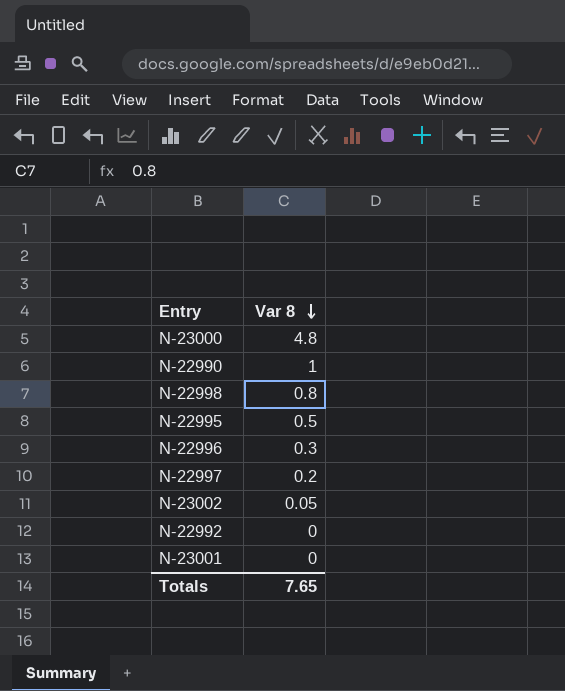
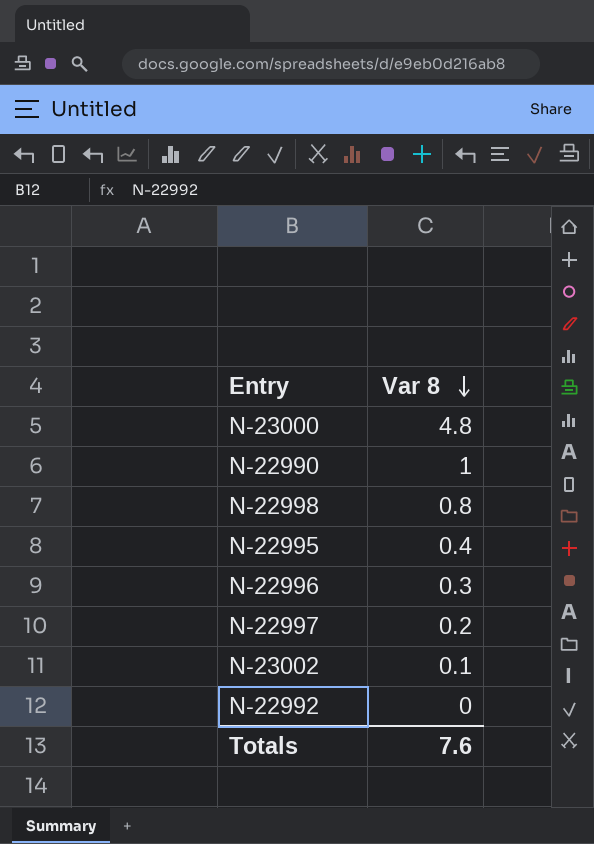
row N-23001: 0 -> none
N-22995 | Var 8: 0.5 -> 0.4
N-23002 | Var 8: 0.05 -> 0.1
Totals | Var 8: 7.65 -> 7.6

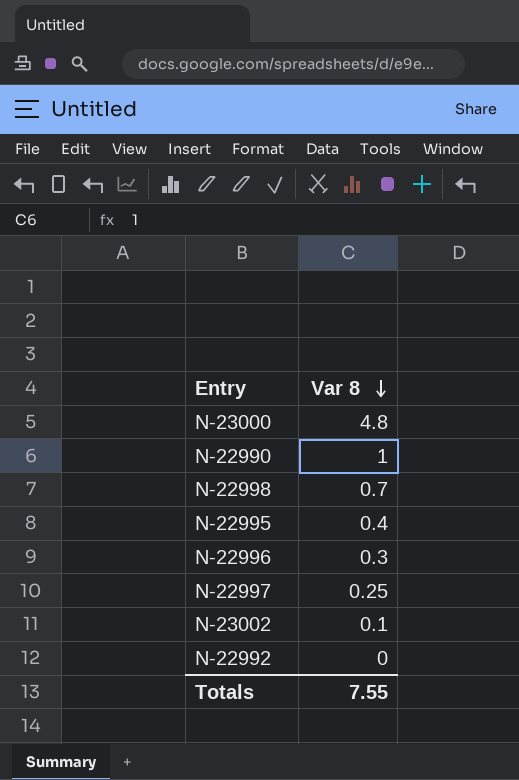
N-22998 | Var 8: 0.8 -> 0.7
N-22997 | Var 8: 0.2 -> 0.25
Totals | Var 8: 7.6 -> 7.55

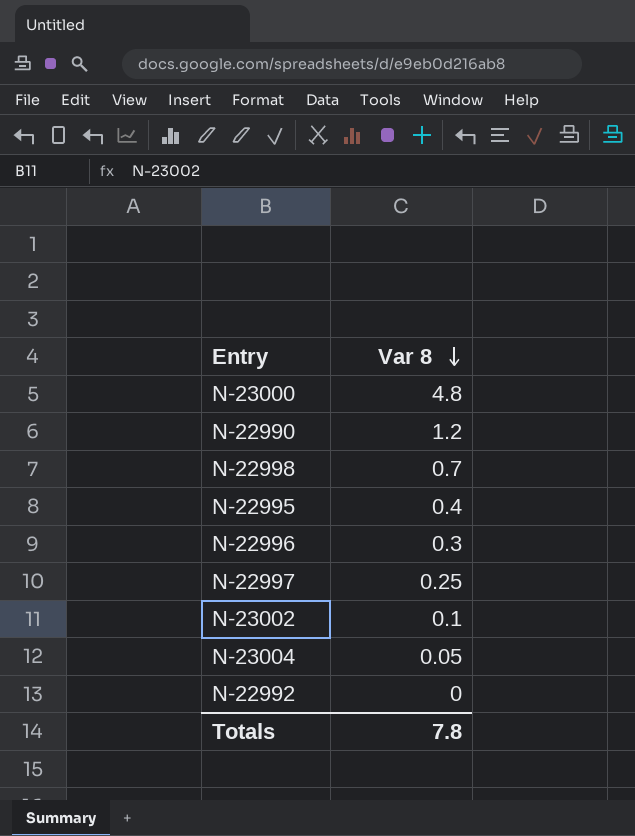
N-22990 | Var 8: 1 -> 1.2
row N-23004: none -> 0.05
Totals | Var 8: 7.55 -> 7.8

